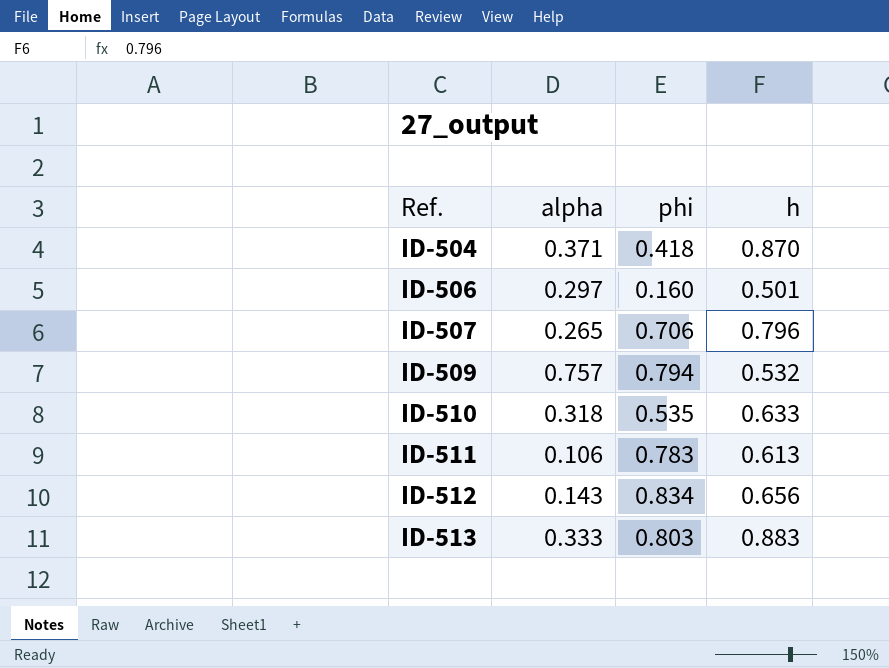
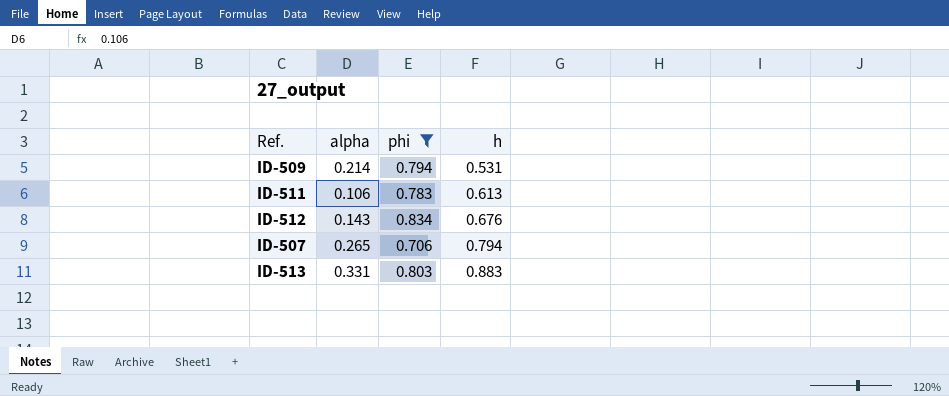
filter: none -> phi >= 0.706
row order: Ref. ascending -> h ascending
ID-509 | alpha: 0.757 -> 0.214
ID-509 | h: 0.532 -> 0.531
ID-512 | h: 0.656 -> 0.676
ID-507 | h: 0.796 -> 0.794
ID-513 | alpha: 0.333 -> 0.331

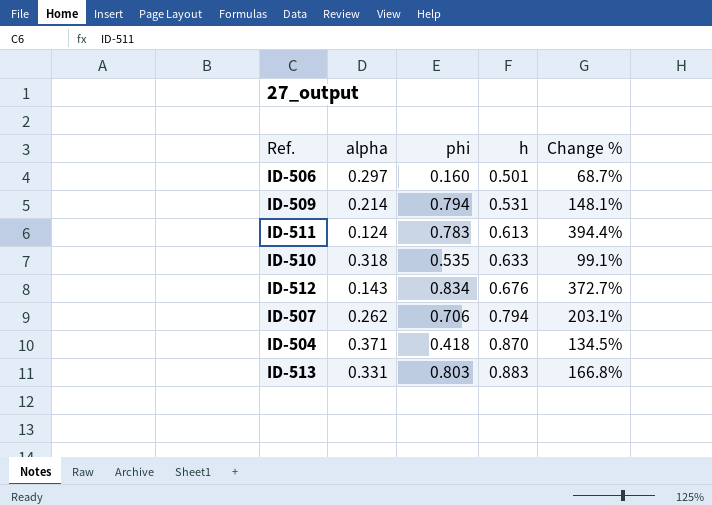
filter: phi >= 0.706 -> none
column Change % | formula: none -> ([h] - [alpha]) / [alpha]
ID-511 | alpha: 0.106 -> 0.124
ID-507 | alpha: 0.265 -> 0.262

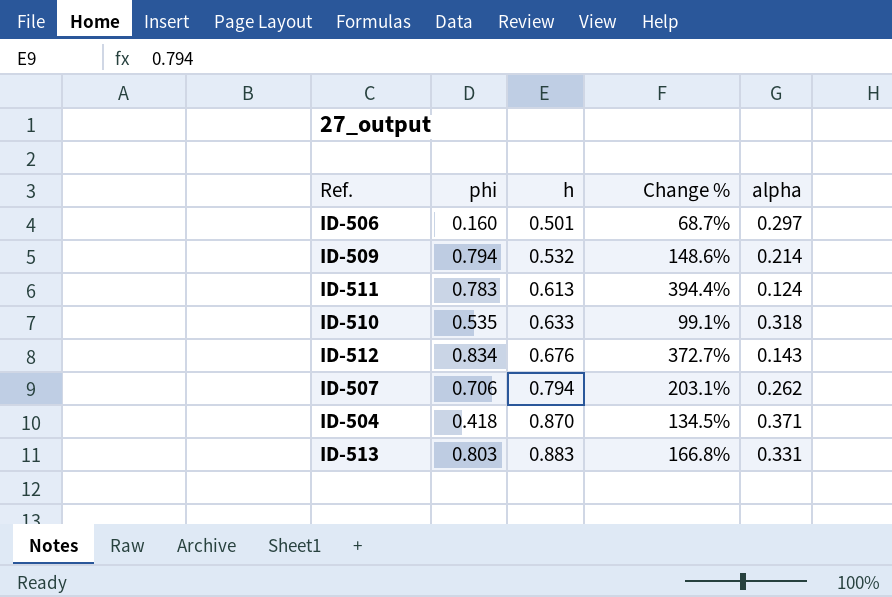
column alpha | position: 2 -> 5
ID-509 | h: 0.531 -> 0.532
ID-509 | Change %: 148.1% -> 148.6%

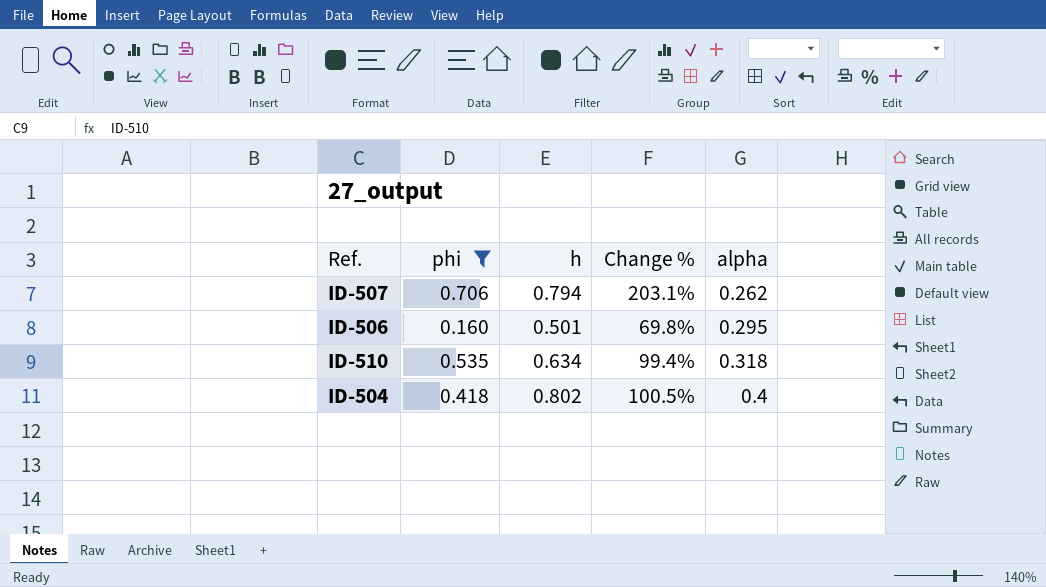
filter: none -> phi <= 0.706
row order: h ascending -> alpha ascending
ID-506 | Change %: 68.7% -> 69.8%
ID-506 | alpha: 0.297 -> 0.295
ID-510 | h: 0.633 -> 0.634
ID-510 | Change %: 99.1% -> 99.4%
ID-504 | h: 0.870 -> 0.802
ID-504 | Change %: 134.5% -> 100.5%
ID-504 | alpha: 0.371 -> 0.4

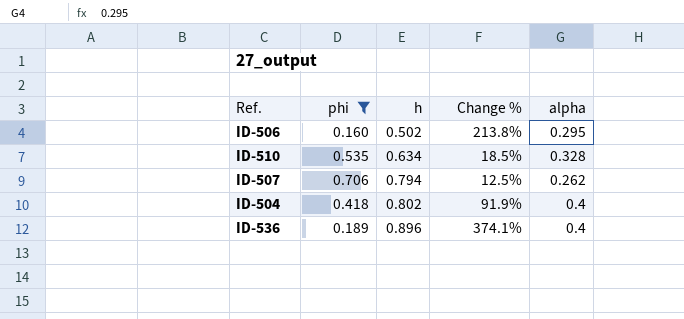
row order: alpha ascending -> h ascending
column Change % | formula: ([h] - [alpha]) / [alpha] -> ([h] - [phi]) / [phi]
ID-506 | h: 0.501 -> 0.502
ID-510 | alpha: 0.318 -> 0.328
row ID-536: none -> 0.189 | 0.896 | 374.1% | 0.4

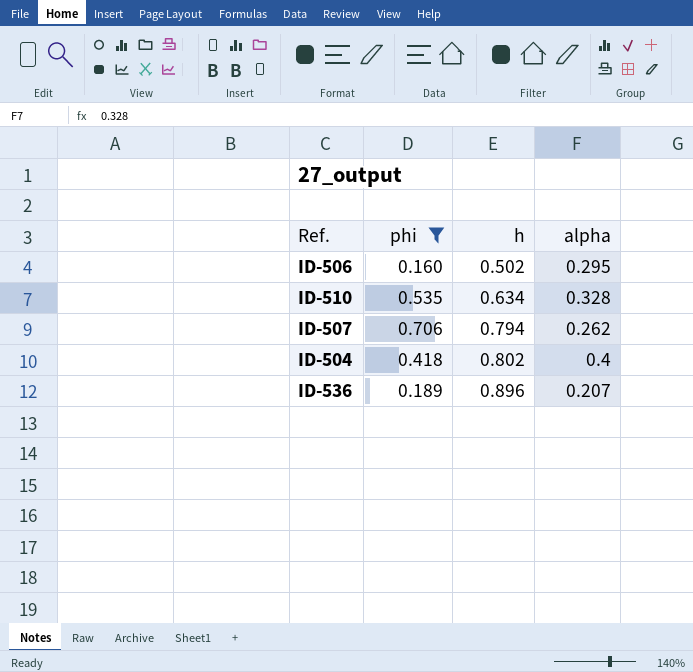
column Change % | formula: ([h] - [phi]) / [phi] -> none
ID-536 | alpha: 0.4 -> 0.207

